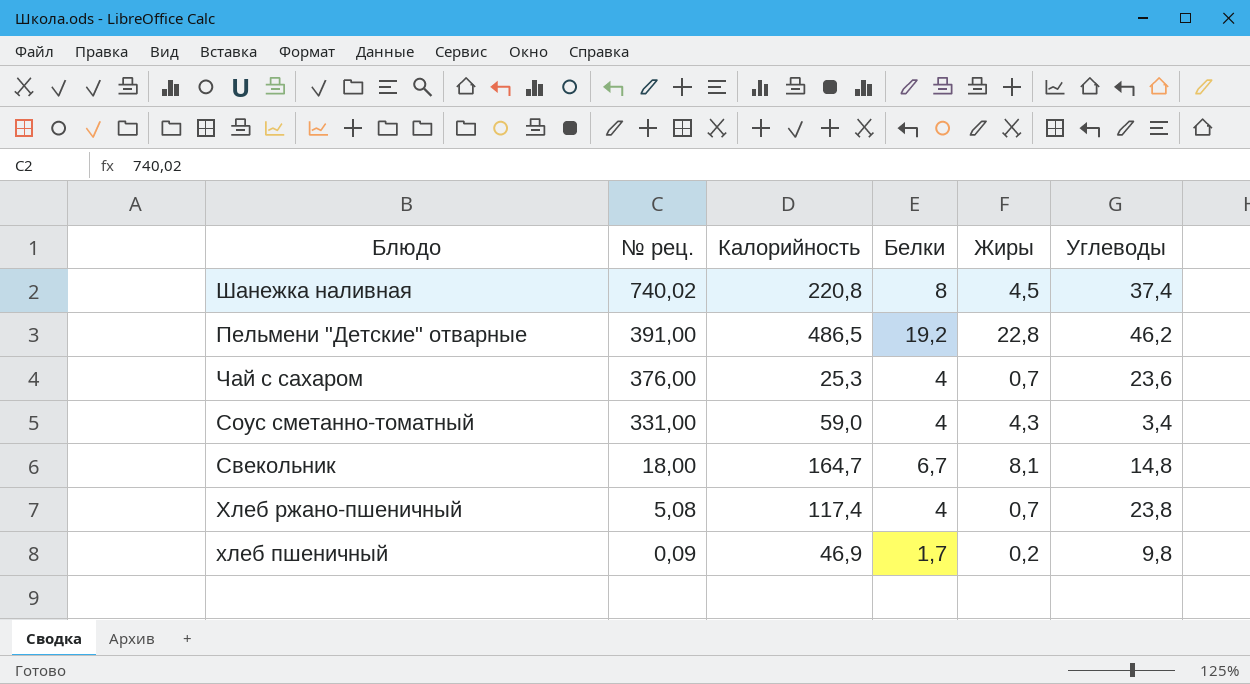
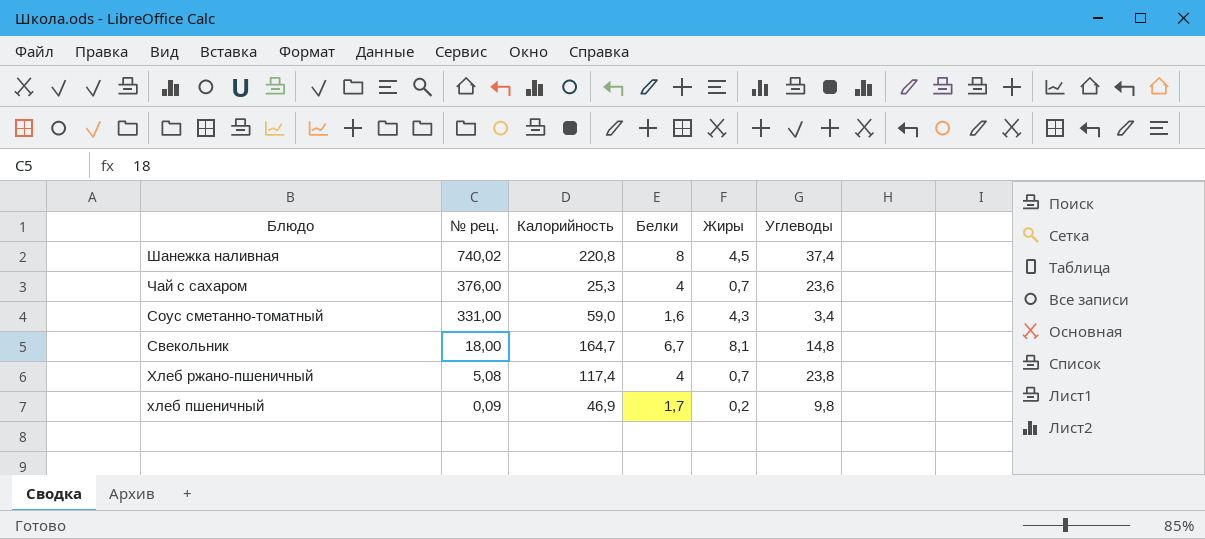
row Пельмени "Детские" отварные: 391,00 | 486,5 | 19,2 | 22,8 | 46,2 -> none
Соус сметанно-томатный | Белки: 4 -> 1,6

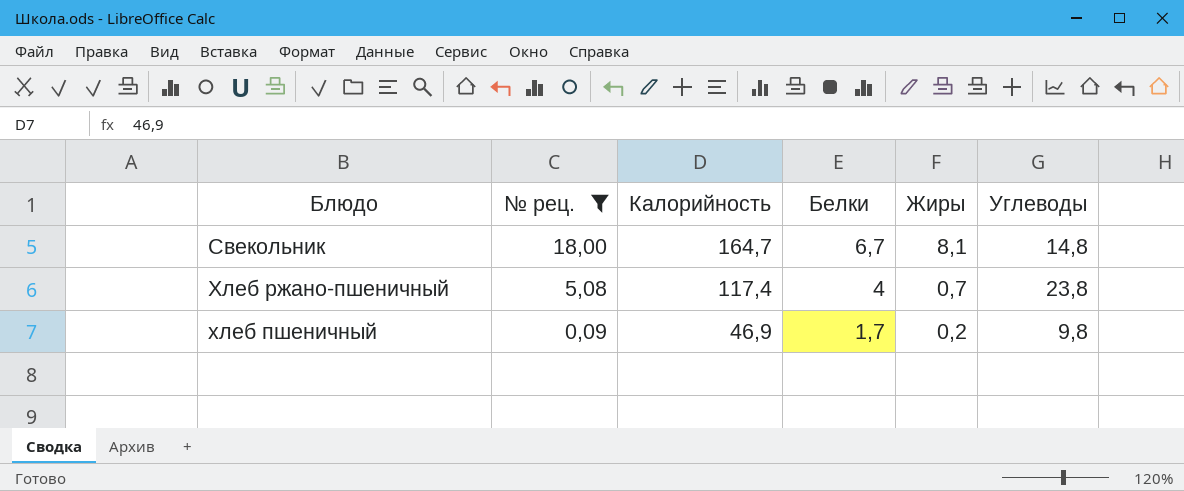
filter: none -> № рец. <= 18,00

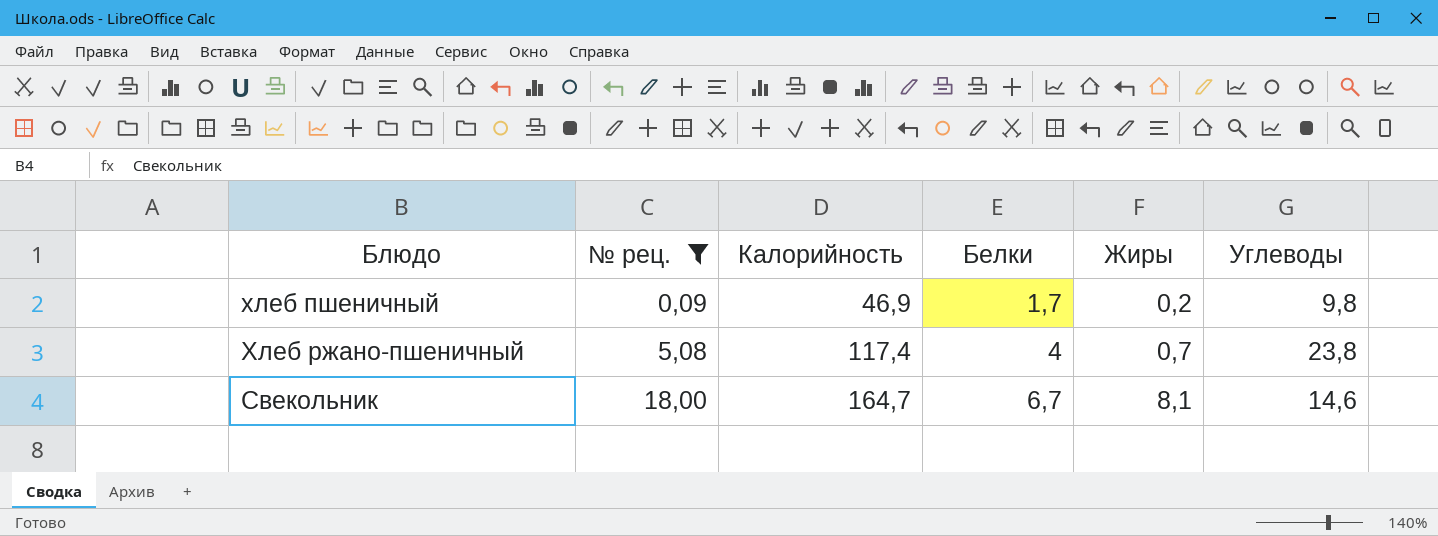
row order: № рец. descending -> № рец. ascending
Свекольник | Углеводы: 14,8 -> 14,6

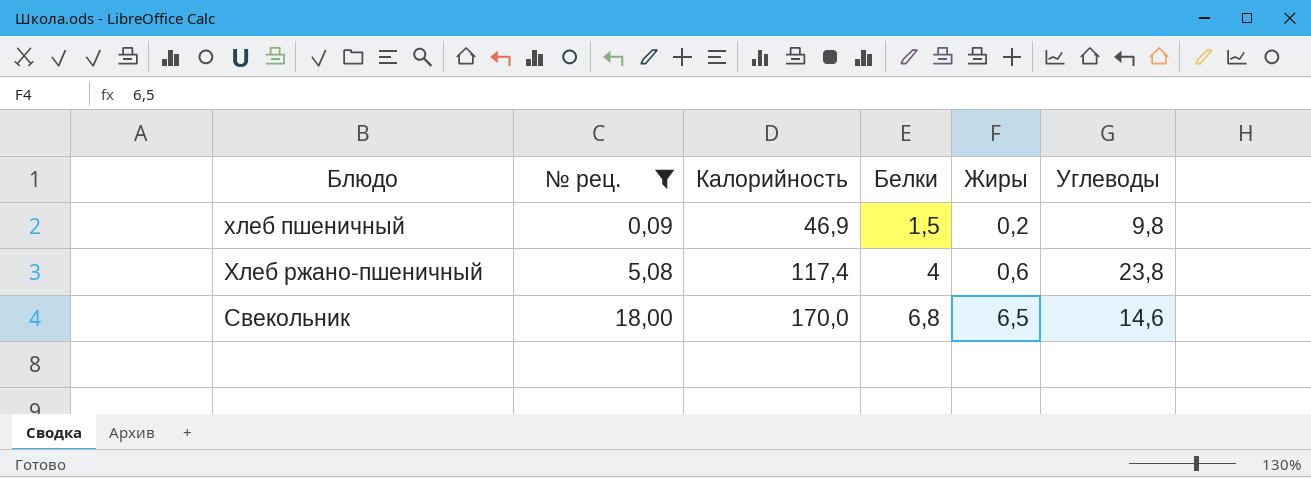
хлеб пшеничный | Белки: 1,7 -> 1,5
Хлеб ржано-пшеничный | Жиры: 0,7 -> 0,6
Свекольник | Калорийность: 164,7 -> 170,0
Свекольник | Белки: 6,7 -> 6,8
Свекольник | Жиры: 8,1 -> 6,5

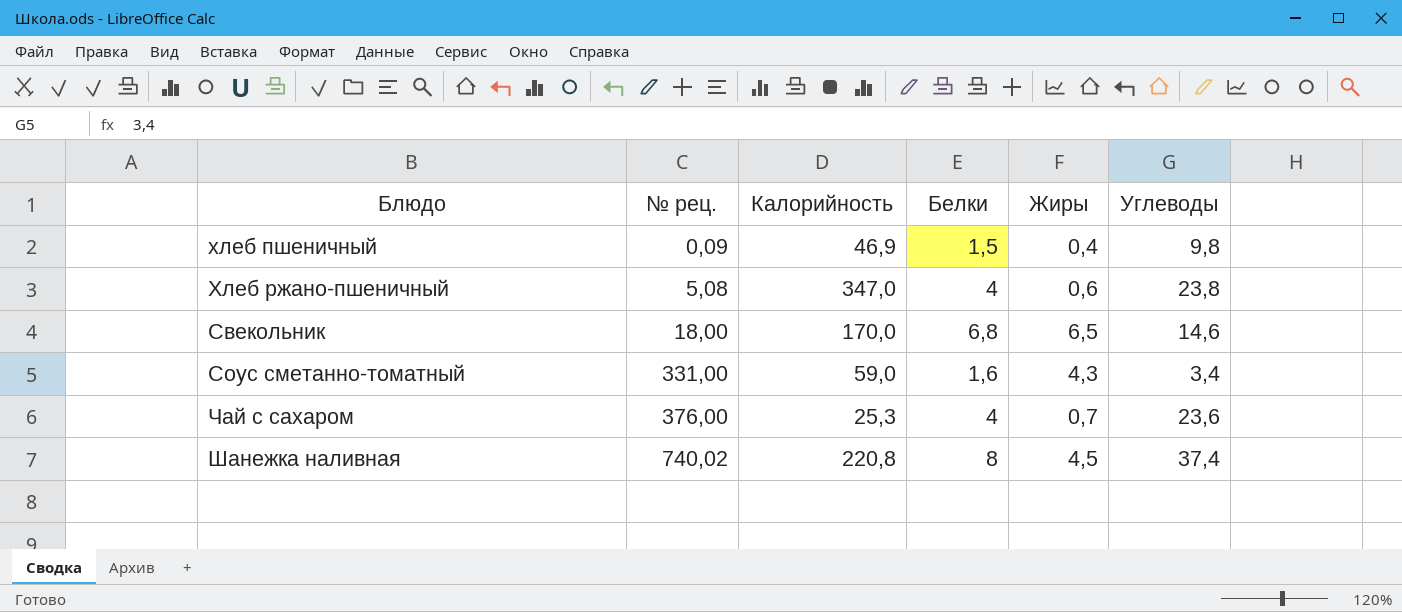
filter: № рец. <= 18,00 -> none
хлеб пшеничный | Жиры: 0,2 -> 0,4
Хлеб ржано-пшеничный | Калорийность: 117,4 -> 347,0

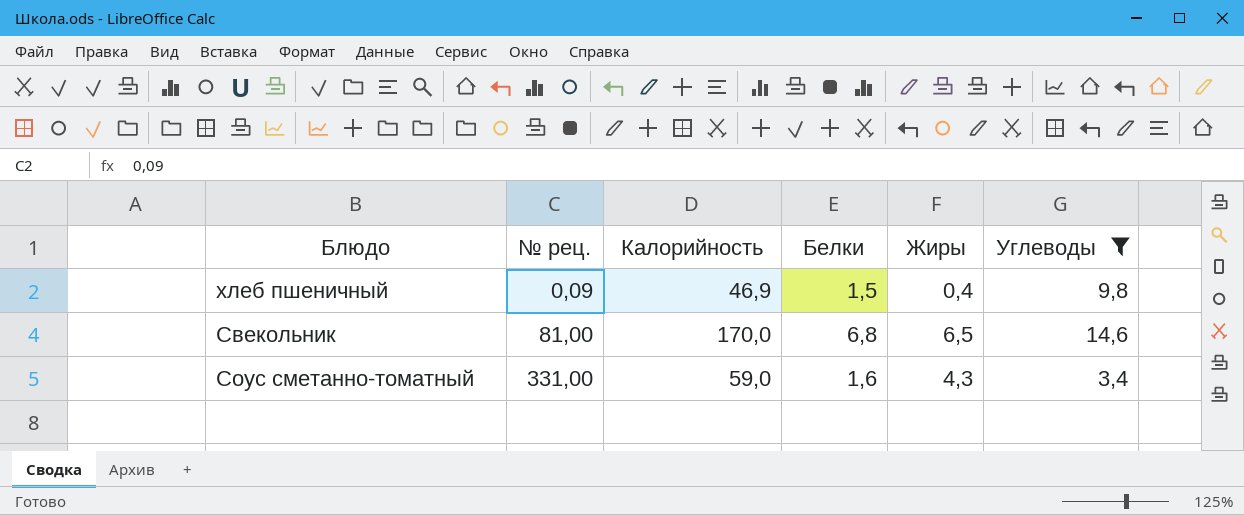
filter: none -> Углеводы <= 14,6
Свекольник | № рец.: 18,00 -> 81,00

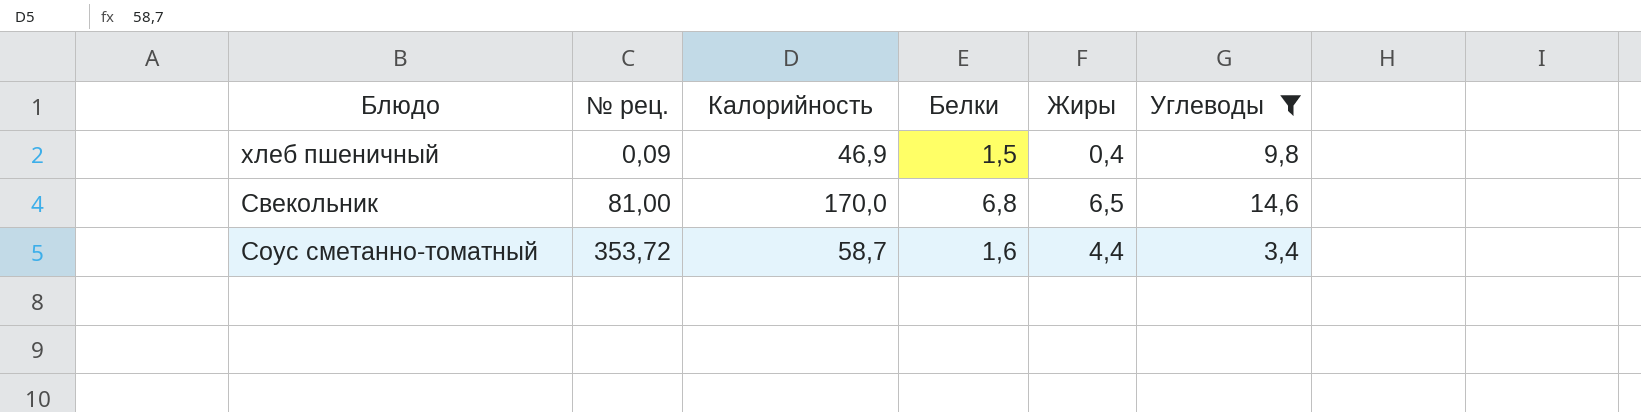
Соус сметанно-томатный | № рец.: 331,00 -> 353,72
Соус сметанно-томатный | Калорийность: 59,0 -> 58,7
Соус сметанно-томатный | Жиры: 4,3 -> 4,4

